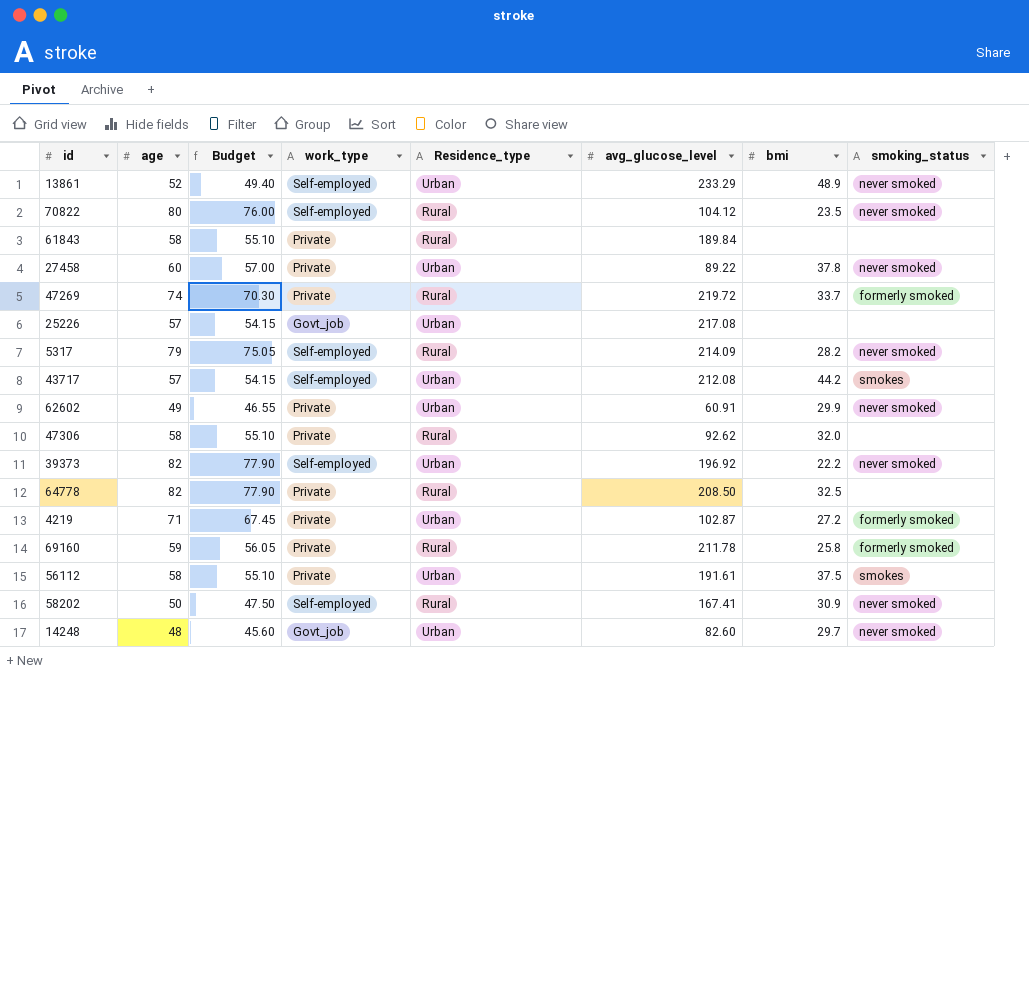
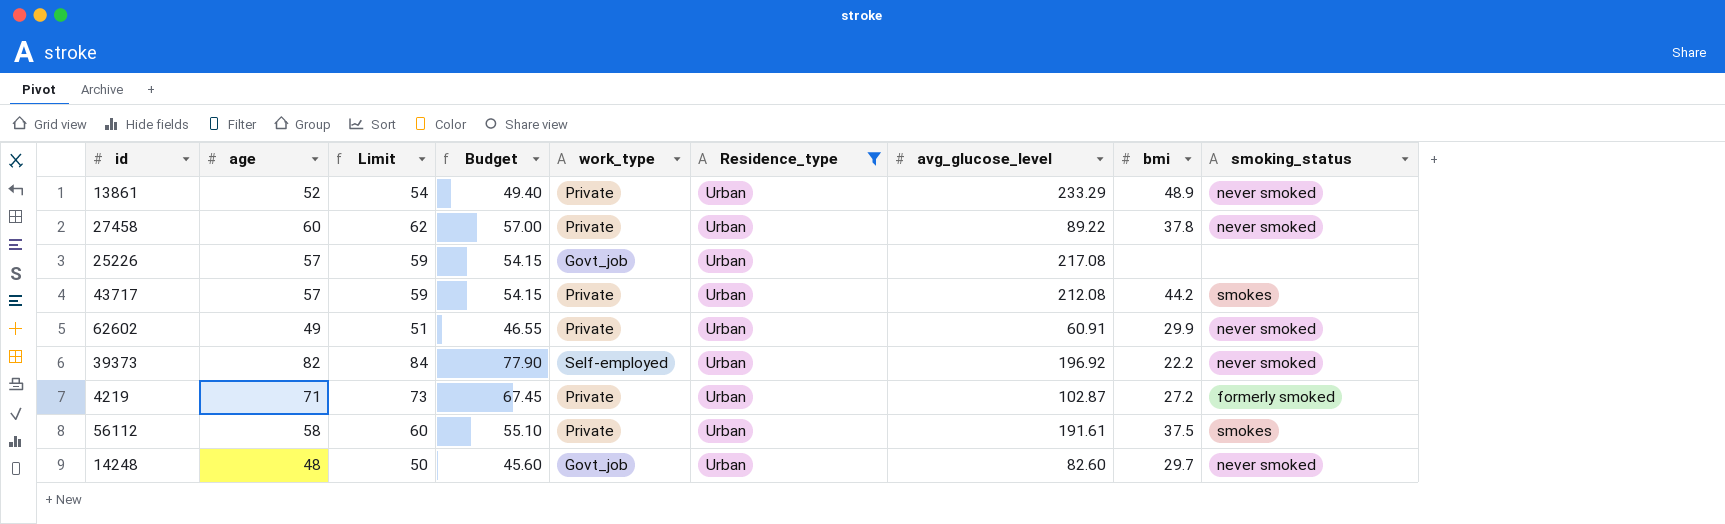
filter: none -> Residence_type = Urban
column Limit | formula: none -> [age] + 2
13861 | work_type: Self-employed -> Private
43717 | work_type: Self-employed -> Private

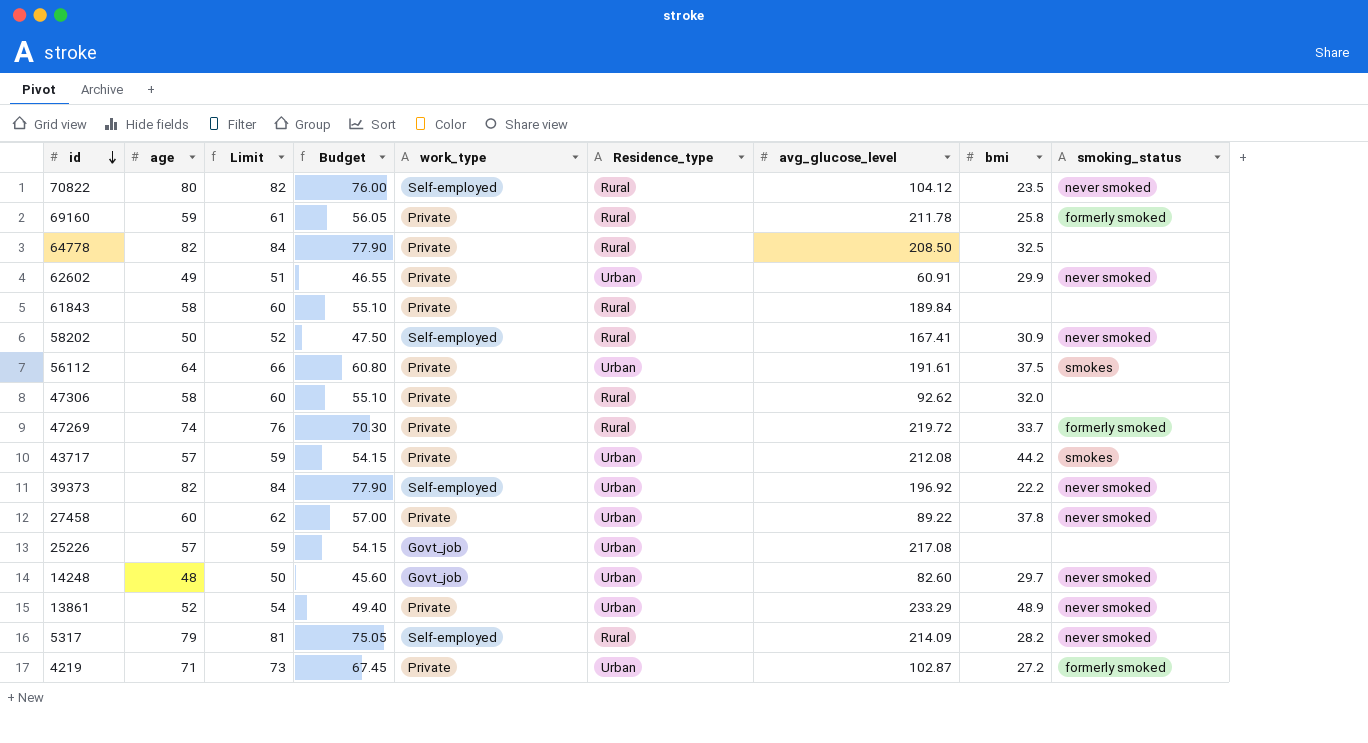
filter: Residence_type = Urban -> none
row order: none -> id descending
56112 | age: 58 -> 64
56112 | Limit: 60 -> 66
56112 | Budget: 55.10 -> 60.80

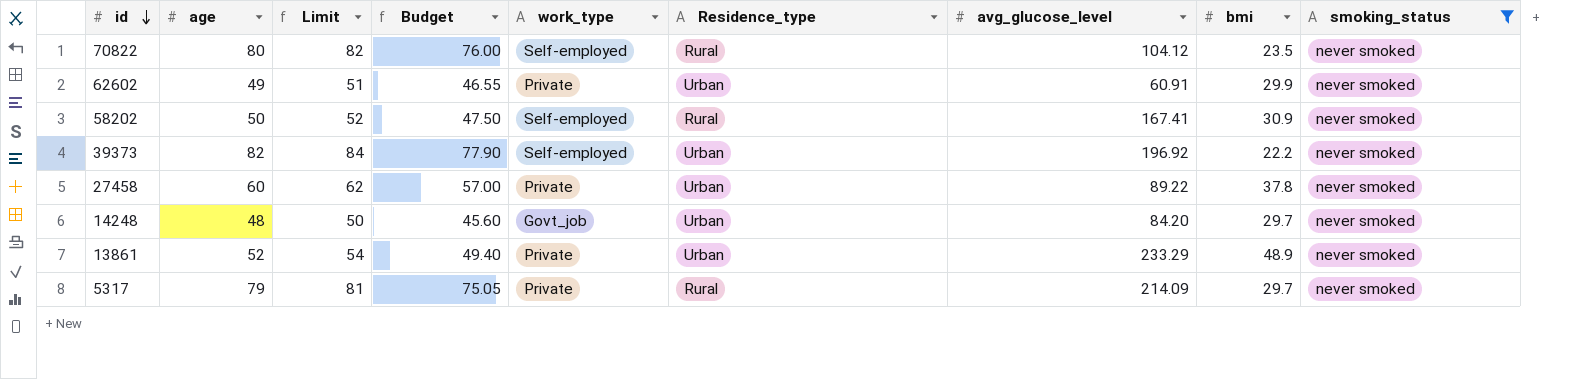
filter: none -> smoking_status = never smoked
14248 | avg_glucose_level: 82.60 -> 84.20
5317 | work_type: Self-employed -> Private
5317 | bmi: 28.2 -> 29.7

